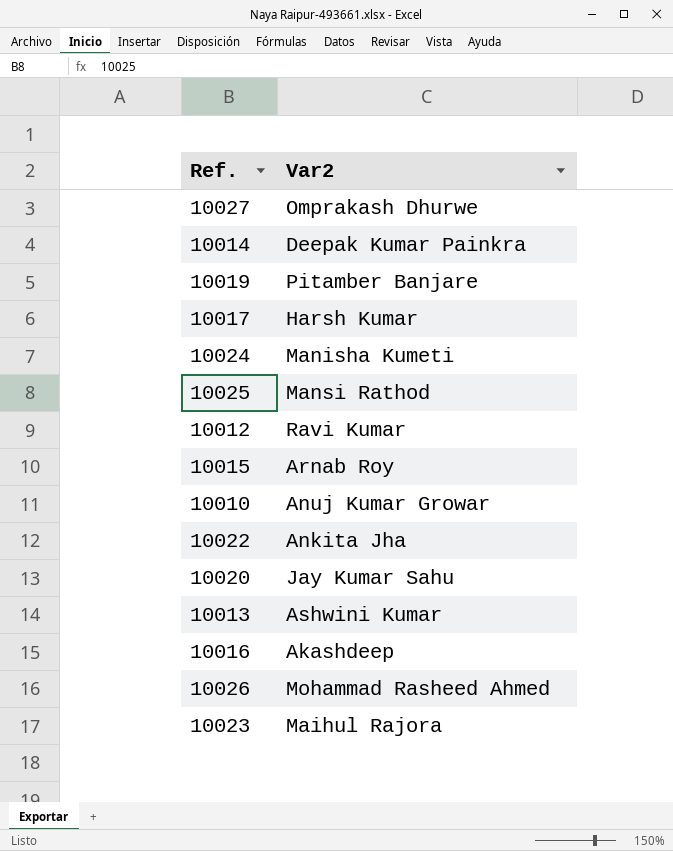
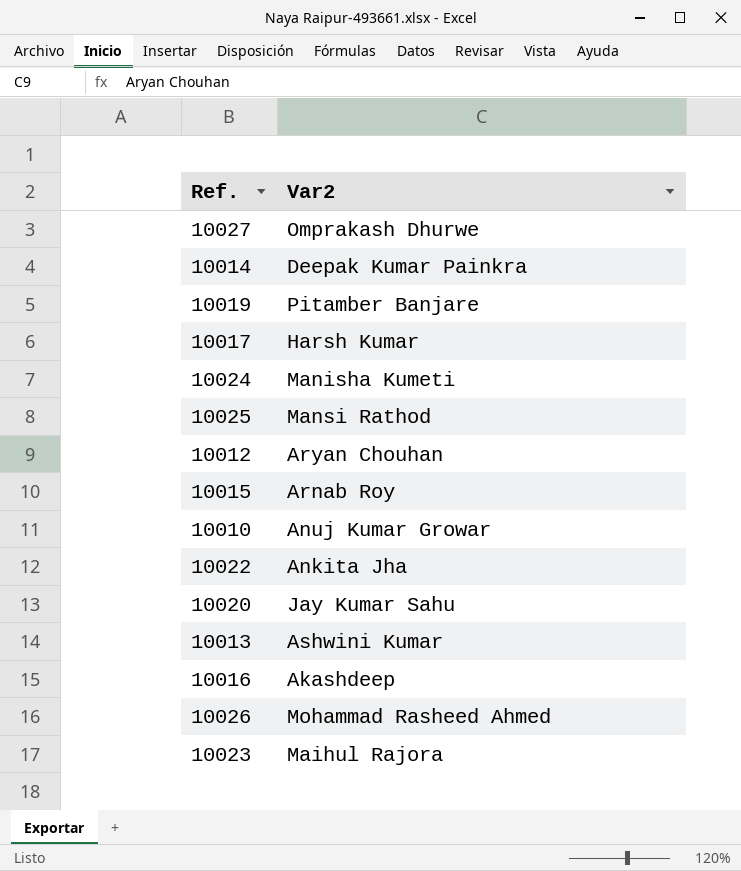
10012 | Var2: Ravi Kumar -> Aryan Chouhan

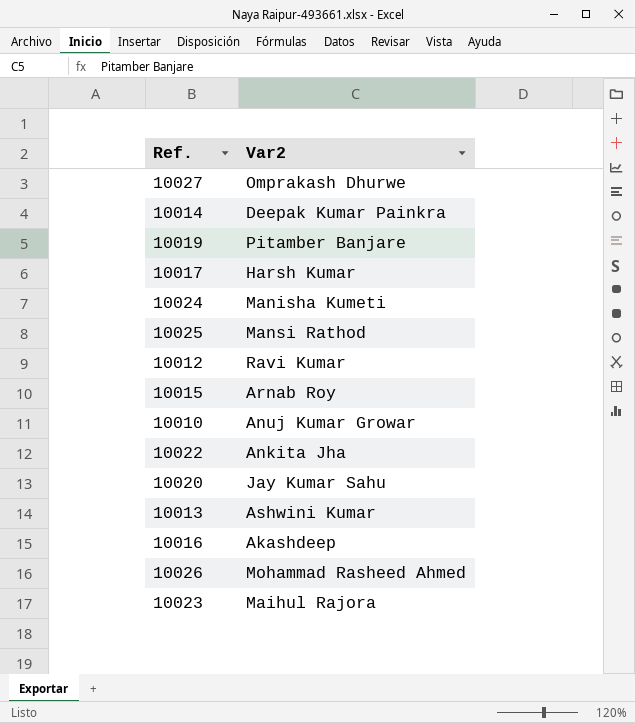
10012 | Var2: Aryan Chouhan -> Ravi Kumar

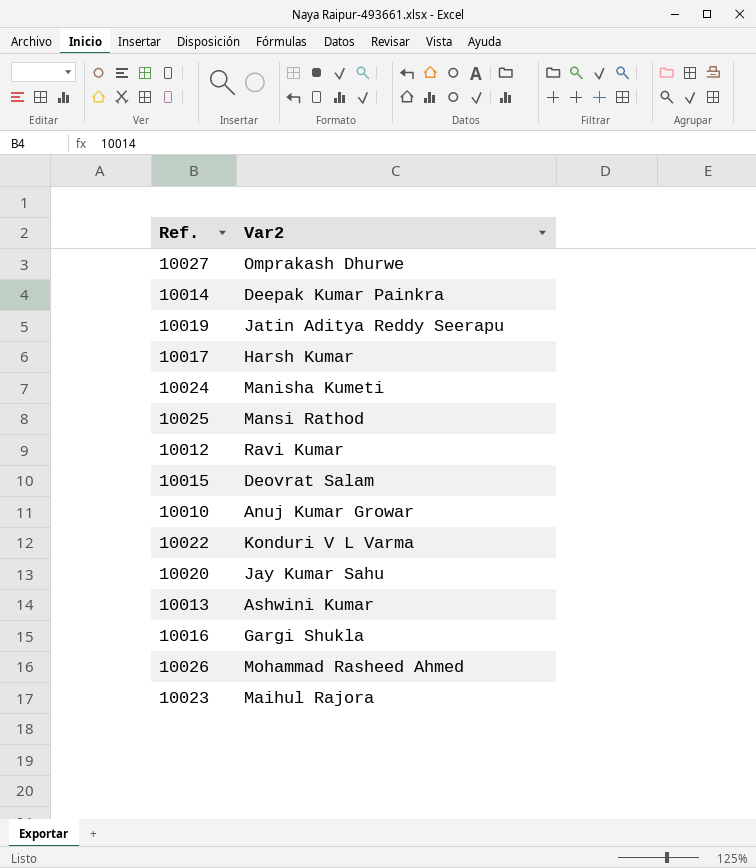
10019 | Var2: Pitamber Banjare -> Jatin Aditya Reddy Seerapu
10015 | Var2: Arnab Roy -> Deovrat Salam
10022 | Var2: Ankita Jha -> Konduri V L Varma
10016 | Var2: Akashdeep -> Gargi Shukla

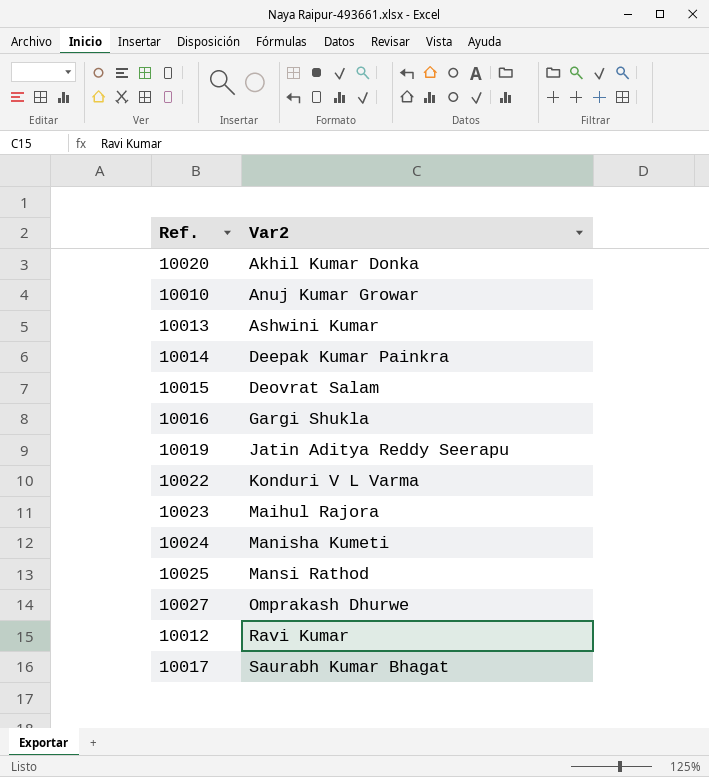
row order: none -> Var2 ascending
row 10026: Mohammad Rasheed Ahmed -> none
10020 | Var2: Jay Kumar Sahu -> Akhil Kumar Donka
10017 | Var2: Harsh Kumar -> Saurabh Kumar Bhagat

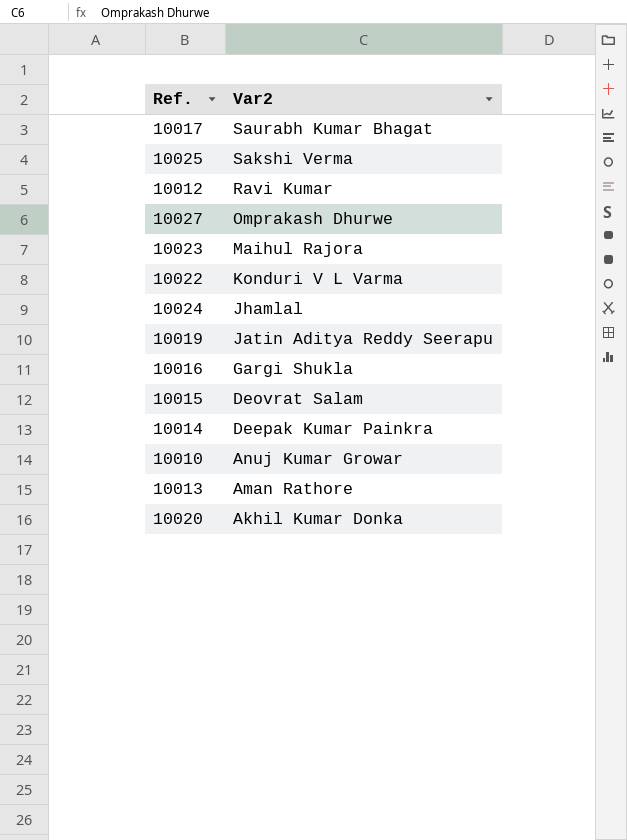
row order: Var2 ascending -> Var2 descending
10025 | Var2: Mansi Rathod -> Sakshi Verma
10024 | Var2: Manisha Kumeti -> Jhamlal
10013 | Var2: Ashwini Kumar -> Aman Rathore

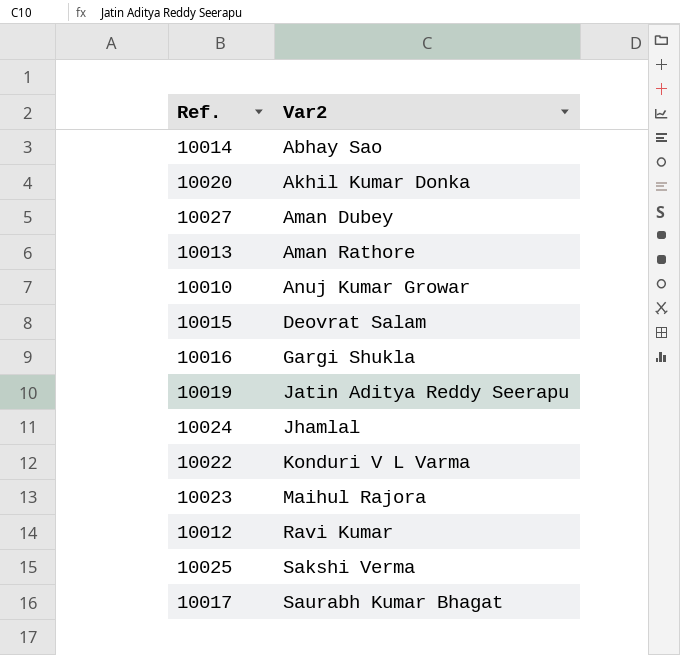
row order: Var2 descending -> Var2 ascending
10014 | Var2: Deepak Kumar Painkra -> Abhay Sao
10027 | Var2: Omprakash Dhurwe -> Aman Dubey

